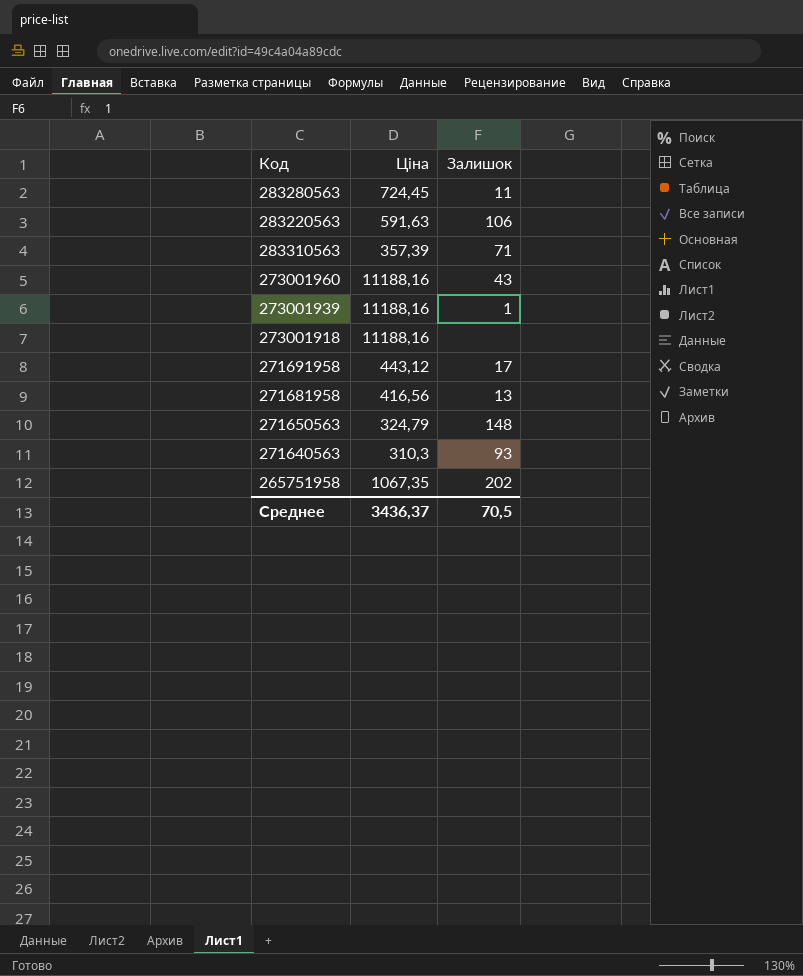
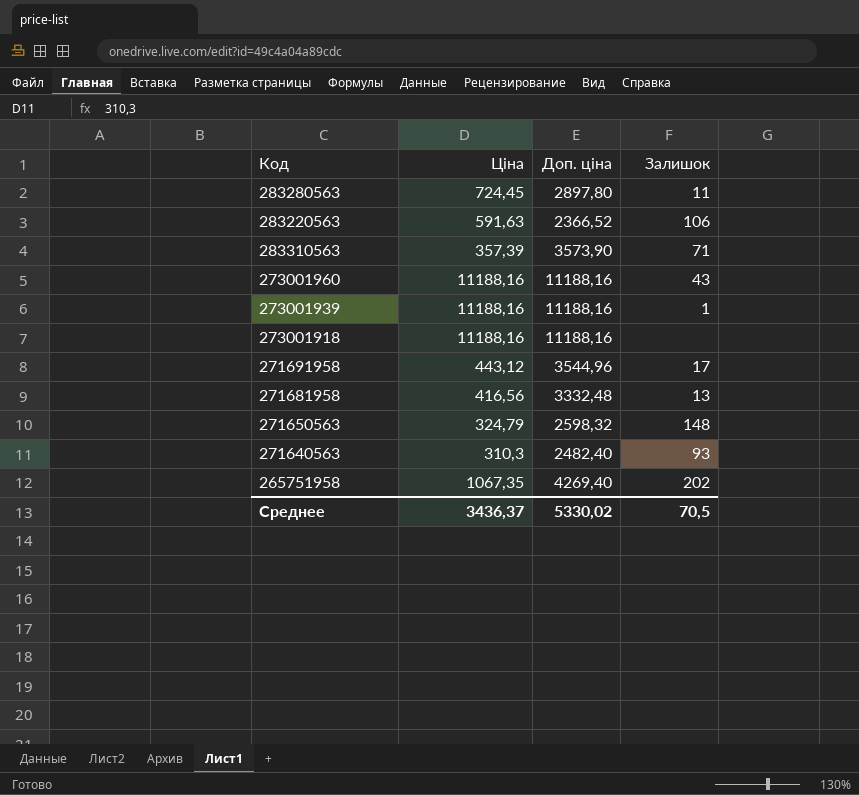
column Доп. ціна | position: none -> 3

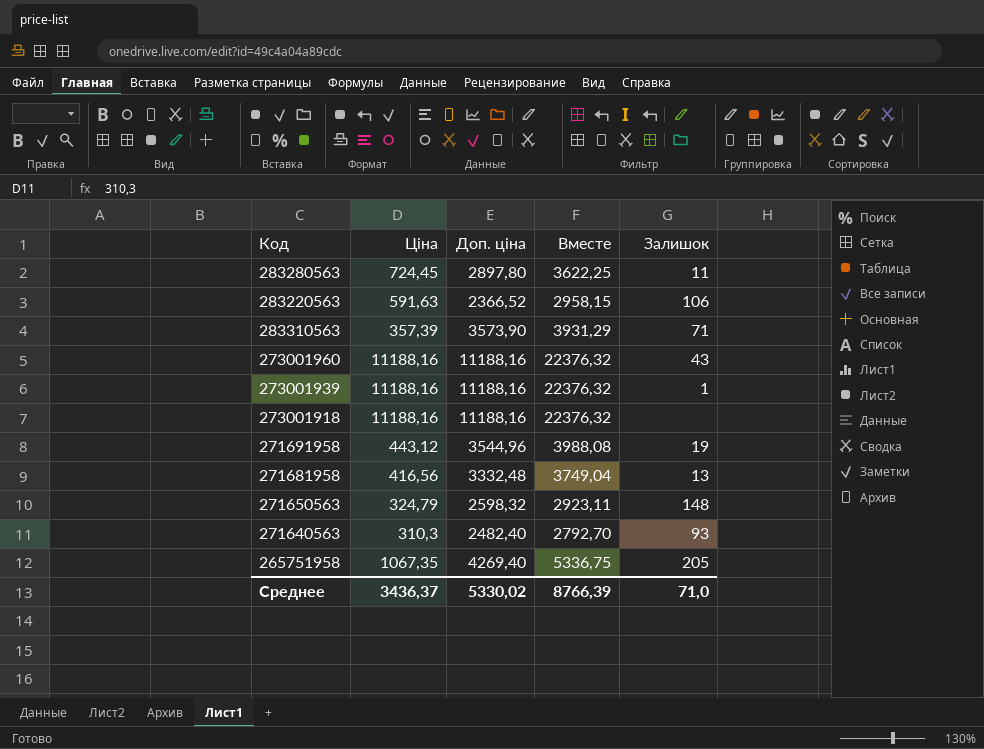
column Вместе | formula: none -> [Ціна] + [Доп. ціна]
271691958 | Залишок: 17 -> 19
265751958 | Залишок: 202 -> 205
Среднее | Залишок: 70,5 -> 71,0

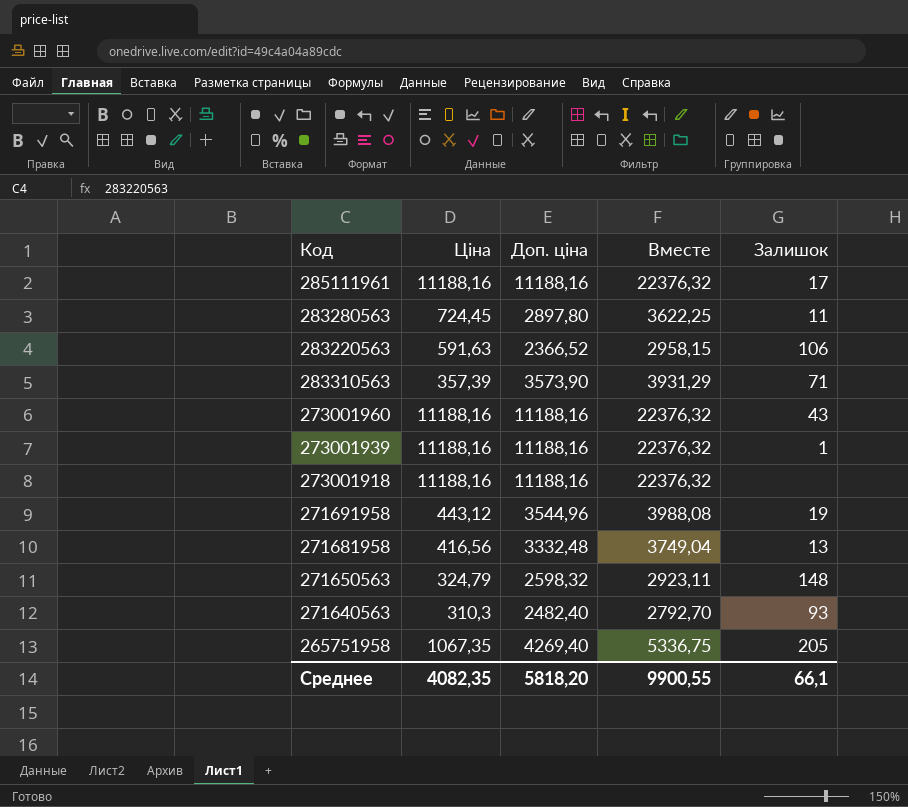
row 285111961: none -> 11188,16 | 11188,16 | 22376,32 | 17
Среднее | Ціна: 3436,37 -> 4082,35
Среднее | Доп. ціна: 5330,02 -> 5818,20
Среднее | Вместе: 8766,39 -> 9900,55
Среднее | Залишок: 71,0 -> 66,1

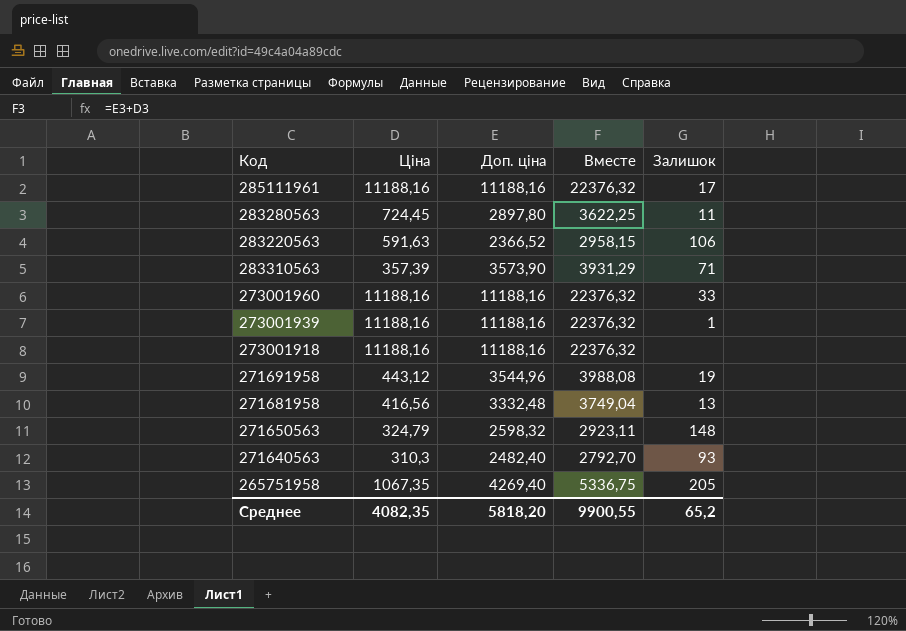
273001960 | Залишок: 43 -> 33
Среднее | Залишок: 66,1 -> 65,2

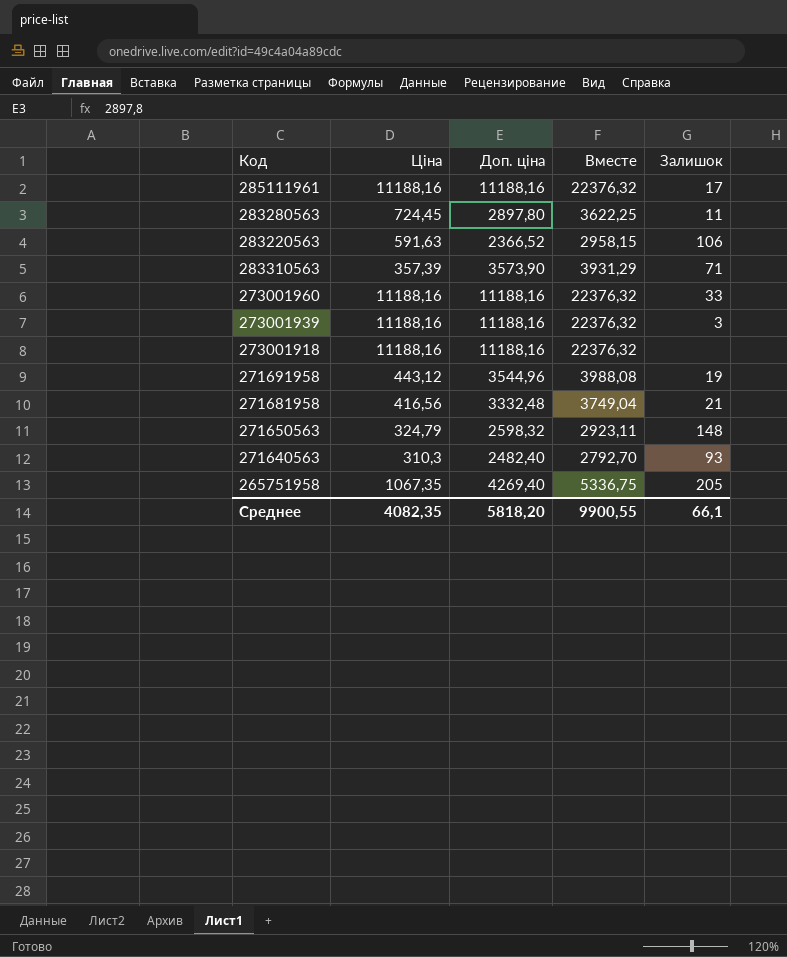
273001939 | Залишок: 1 -> 3
271681958 | Залишок: 13 -> 21
Среднее | Залишок: 65,2 -> 66,1

